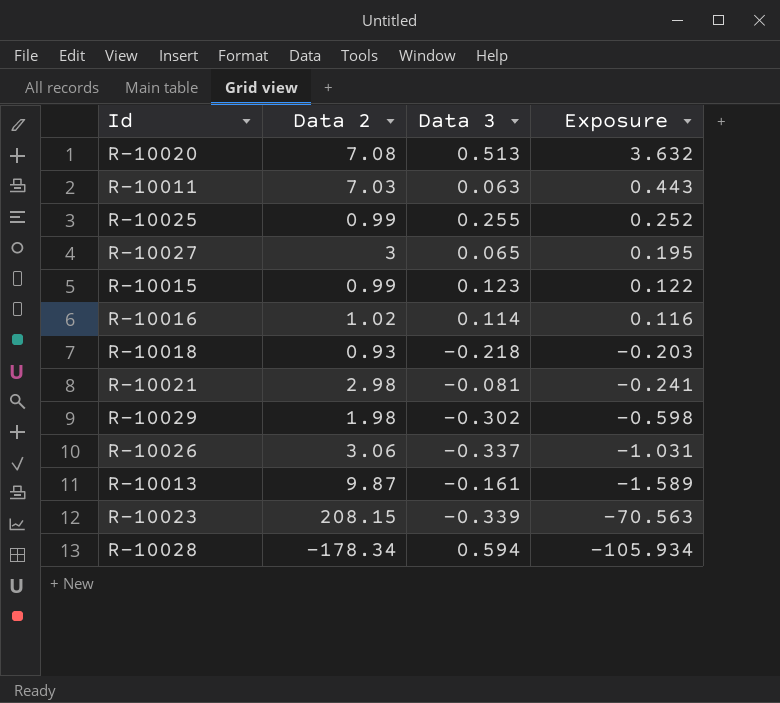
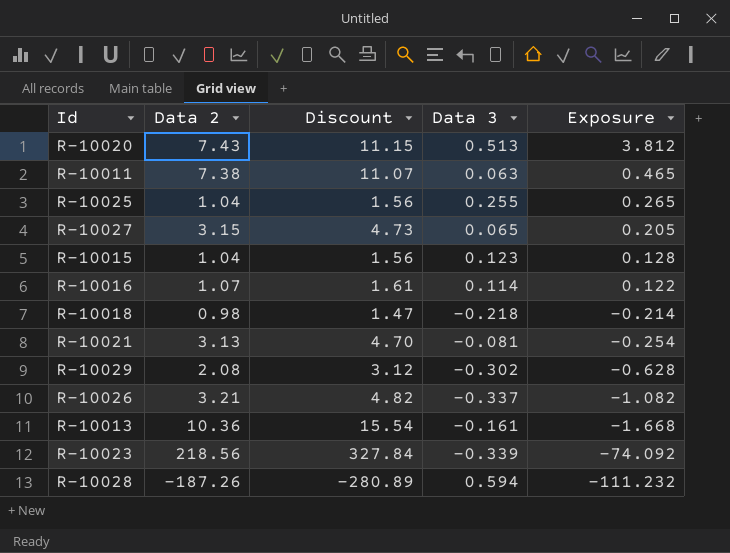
column Discount | formula: none -> [Data 2] * 1.5
R-10020 | Data 2: 7.08 -> 7.43
R-10020 | Exposure: 3.632 -> 3.812
R-10011 | Data 2: 7.03 -> 7.38
R-10011 | Exposure: 0.443 -> 0.465
R-10025 | Data 2: 0.99 -> 1.04
R-10025 | Exposure: 0.252 -> 0.265
R-10027 | Data 2: 3 -> 3.15
R-10027 | Exposure: 0.195 -> 0.205
R-10015 | Data 2: 0.99 -> 1.04
R-10015 | Exposure: 0.122 -> 0.128
R-10016 | Data 2: 1.02 -> 1.07
R-10016 | Exposure: 0.116 -> 0.122
R-10018 | Data 2: 0.93 -> 0.98
R-10018 | Exposure: -0.203 -> -0.214
R-10021 | Data 2: 2.98 -> 3.13
R-10021 | Exposure: -0.241 -> -0.254
R-10029 | Data 2: 1.98 -> 2.08
R-10029 | Exposure: -0.598 -> -0.628
R-10026 | Data 2: 3.06 -> 3.21
R-10026 | Exposure: -1.031 -> -1.082
R-10013 | Data 2: 9.87 -> 10.36
R-10013 | Exposure: -1.589 -> -1.668
R-10023 | Data 2: 208.15 -> 218.56
R-10023 | Exposure: -70.563 -> -74.092
R-10028 | Data 2: -178.34 -> -187.26
R-10028 | Exposure: -105.934 -> -111.232

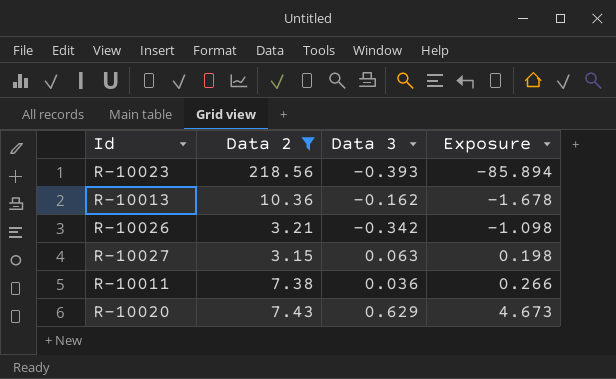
filter: none -> Data 2 >= 3.15
row order: Exposure descending -> Exposure ascending
column Discount | formula: [Data 2] * 1.5 -> none
R-10023 | Data 3: -0.339 -> -0.393
R-10023 | Exposure: -74.092 -> -85.894
R-10013 | Data 3: -0.161 -> -0.162
R-10013 | Exposure: -1.668 -> -1.678
R-10026 | Data 3: -0.337 -> -0.342
R-10026 | Exposure: -1.082 -> -1.098
R-10027 | Data 3: 0.065 -> 0.063
R-10027 | Exposure: 0.205 -> 0.198
R-10011 | Data 3: 0.063 -> 0.036
R-10011 | Exposure: 0.465 -> 0.266
R-10020 | Data 3: 0.513 -> 0.629
R-10020 | Exposure: 3.812 -> 4.673

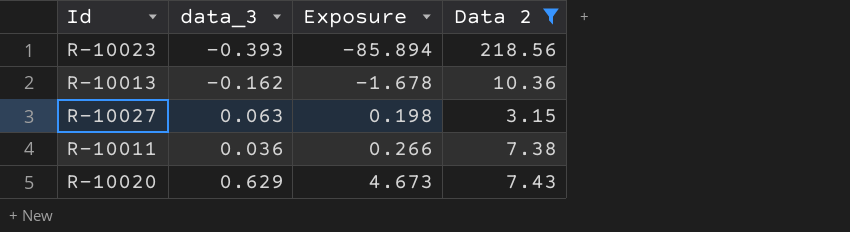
column name: Data 3 -> data_3
column Data 2 | position: 2 -> 4
row R-10026: 3.21 | -0.342 | -1.098 -> none

